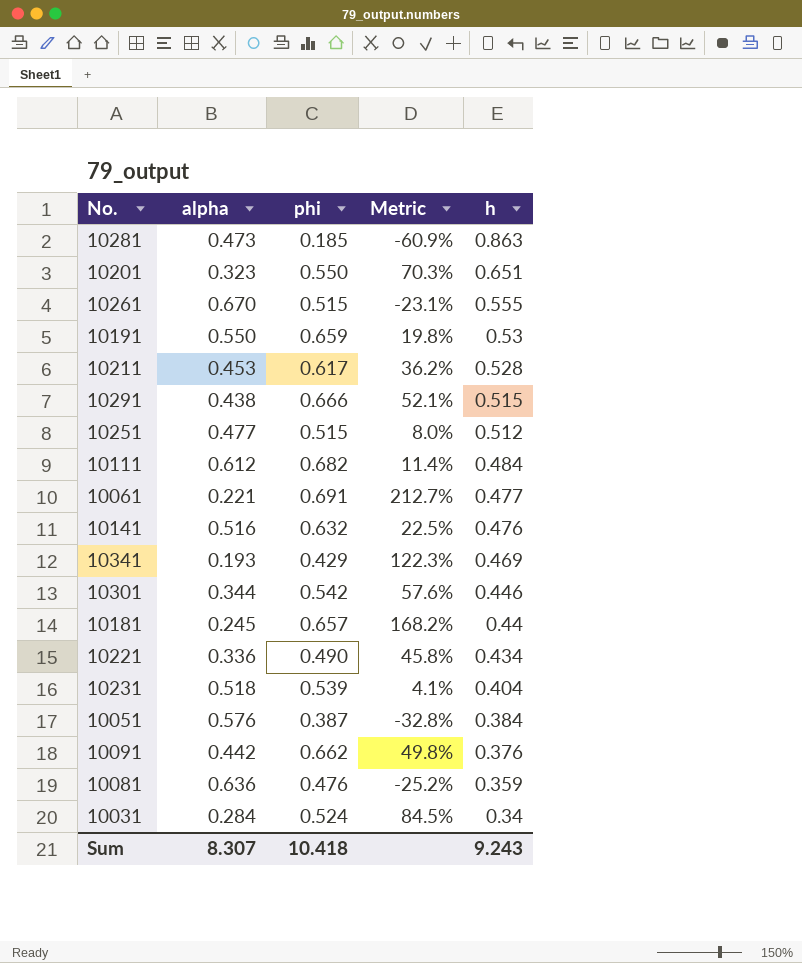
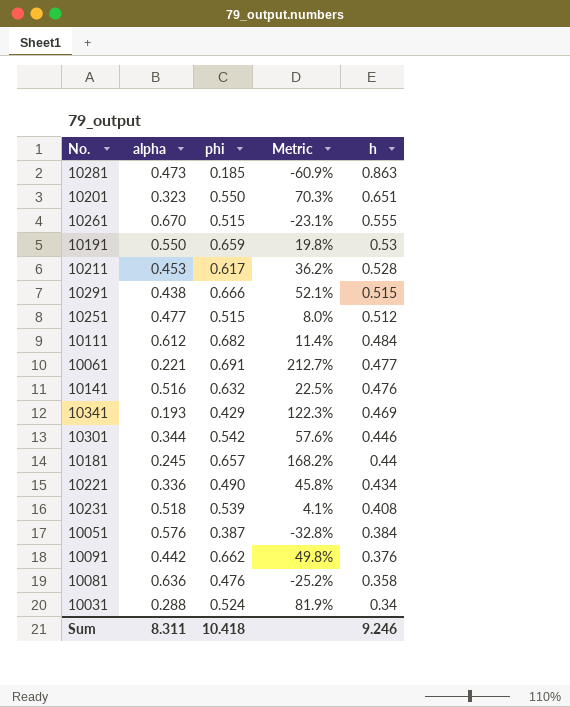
10231 | h: 0.404 -> 0.408
10081 | h: 0.359 -> 0.358
10031 | alpha: 0.284 -> 0.288
10031 | Metric: 84.5% -> 81.9%
Sum | alpha: 8.307 -> 8.311
Sum | h: 9.243 -> 9.246

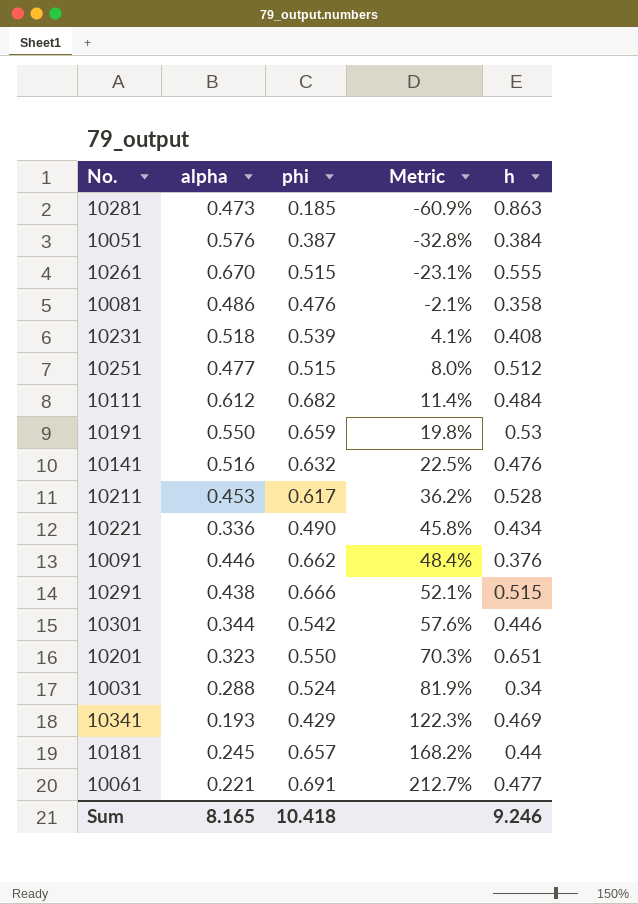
row order: h descending -> Metric ascending
10081 | alpha: 0.636 -> 0.486
10081 | Metric: -25.2% -> -2.1%
10091 | alpha: 0.442 -> 0.446
10091 | Metric: 49.8% -> 48.4%
Sum | alpha: 8.311 -> 8.165

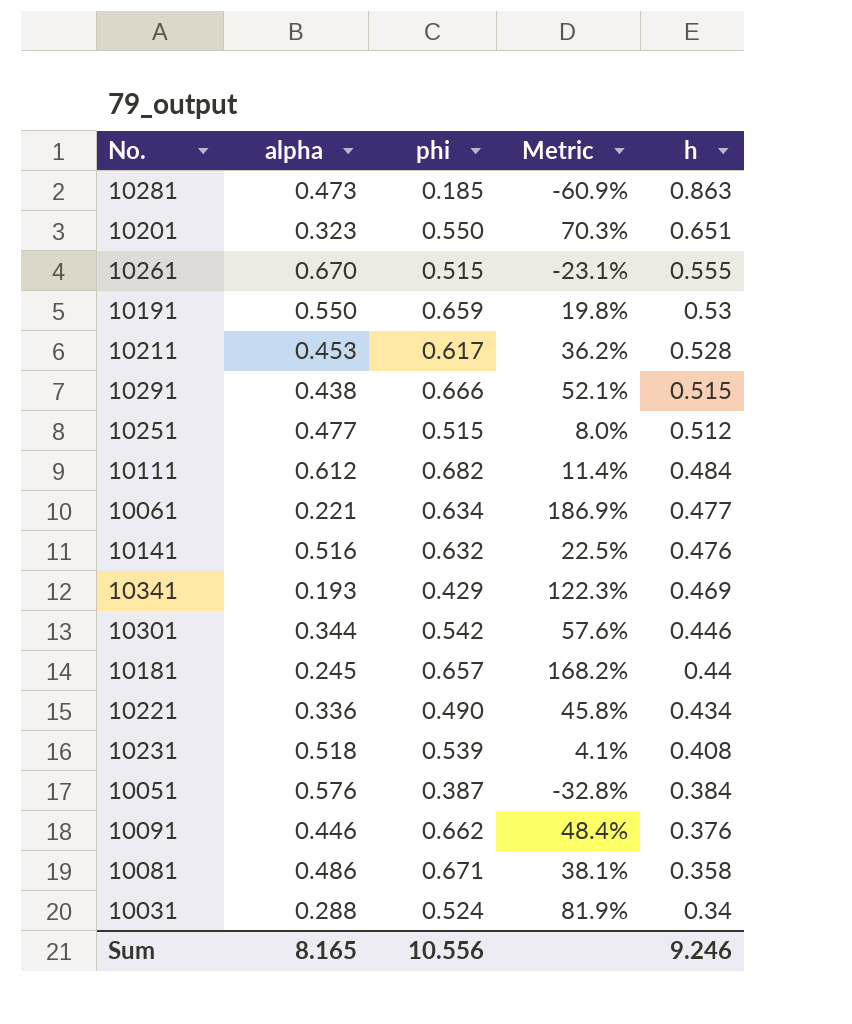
row order: Metric ascending -> h descending
10061 | phi: 0.691 -> 0.634
10061 | Metric: 212.7% -> 186.9%
10081 | phi: 0.476 -> 0.671
10081 | Metric: -2.1% -> 38.1%
Sum | phi: 10.418 -> 10.556

